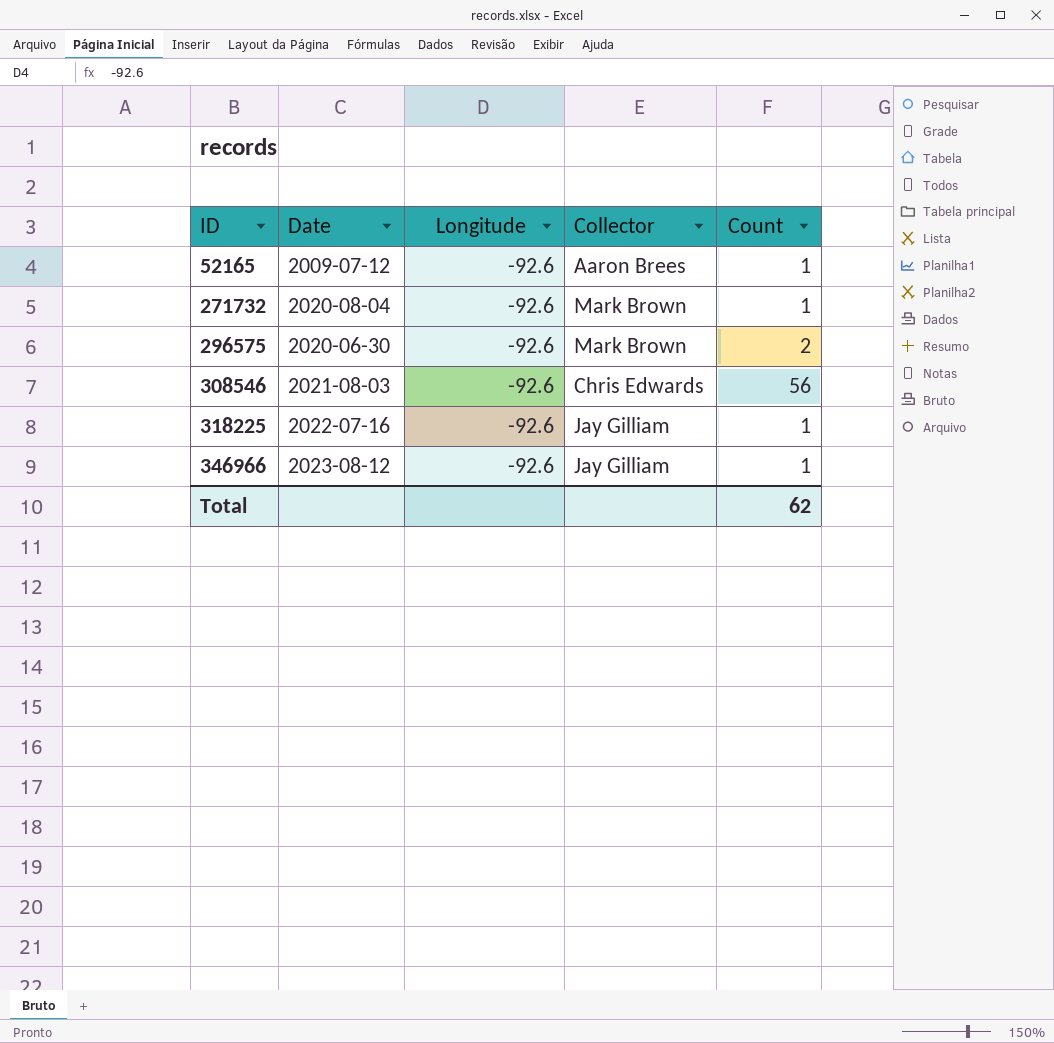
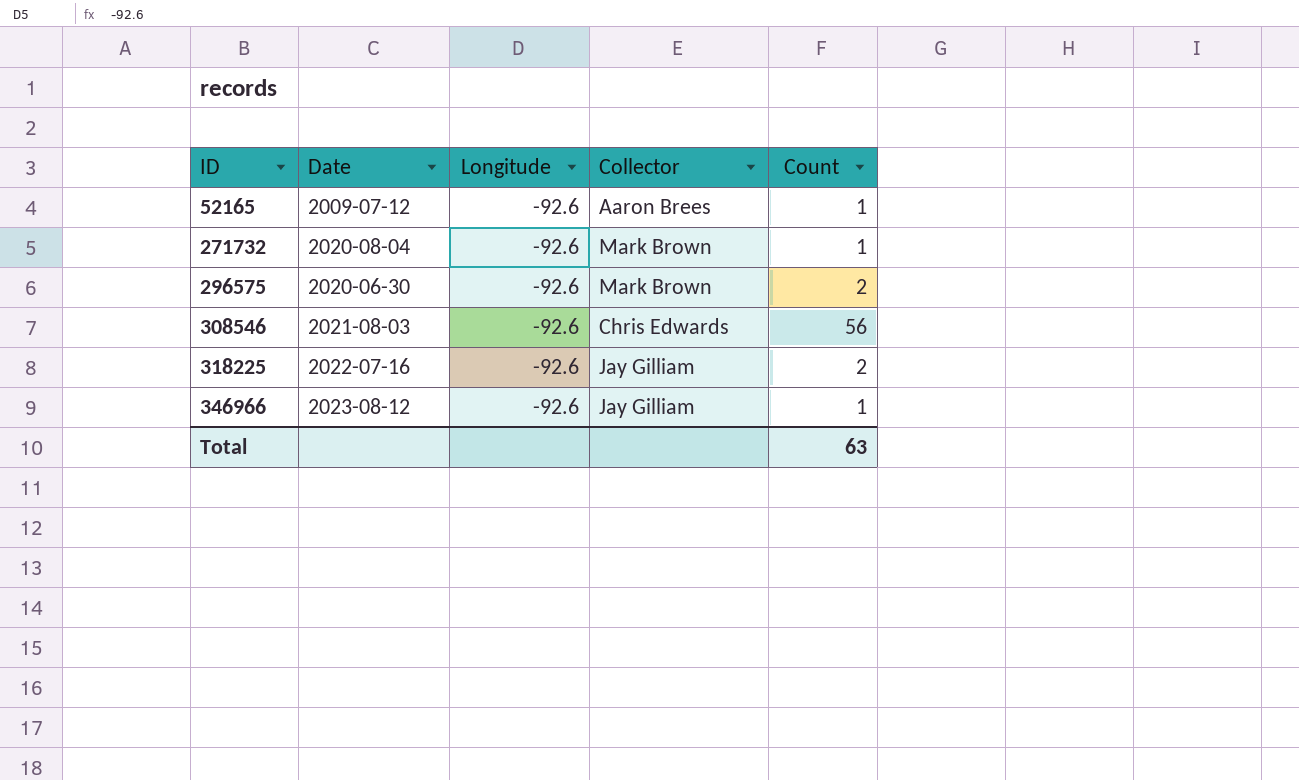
318225 | Count: 1 -> 2
Total | Count: 62 -> 63

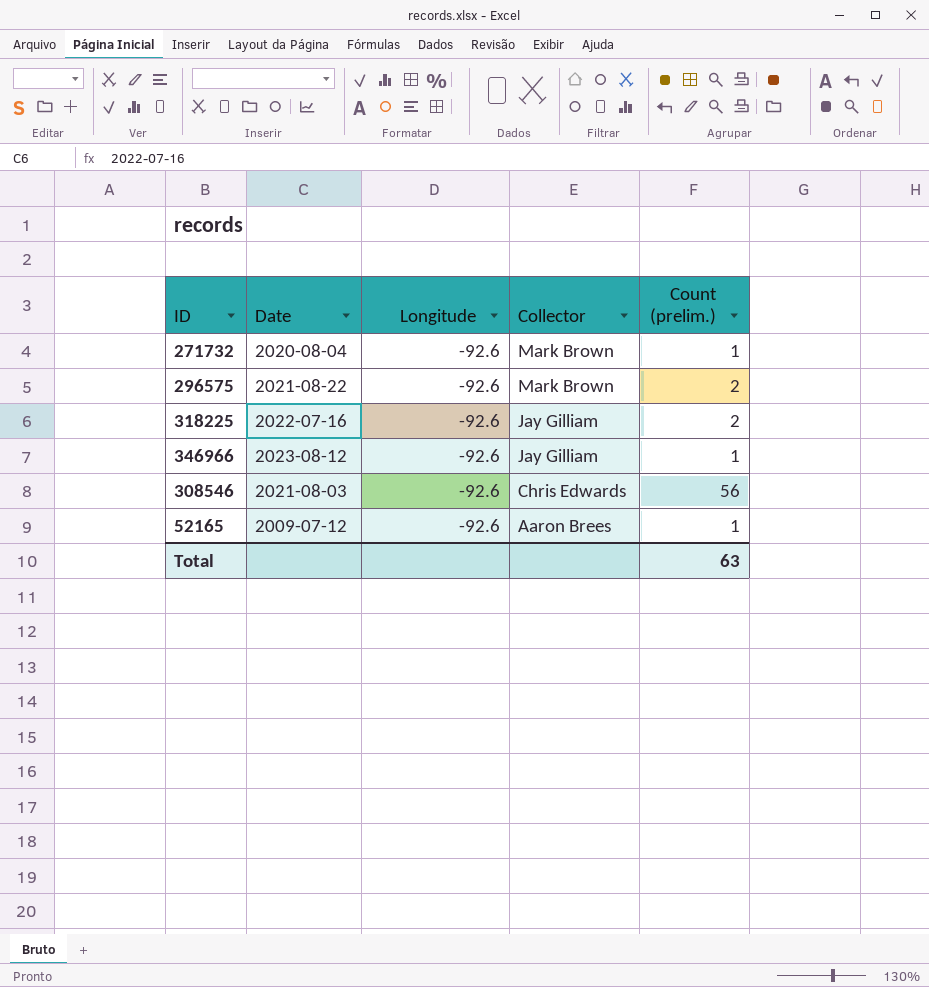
row order: ID ascending -> Collector descending
column name: Count -> Count (prelim.)
296575 | Date: 2020-06-30 -> 2021-08-22

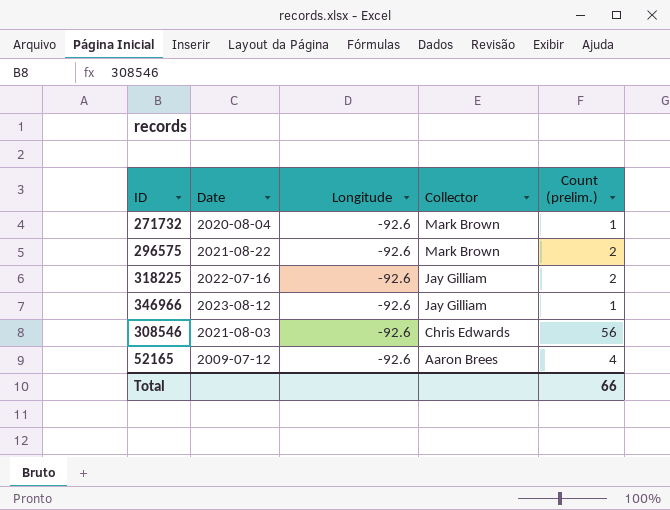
52165 | Count (prelim.): 1 -> 4
Total | Count (prelim.): 63 -> 66

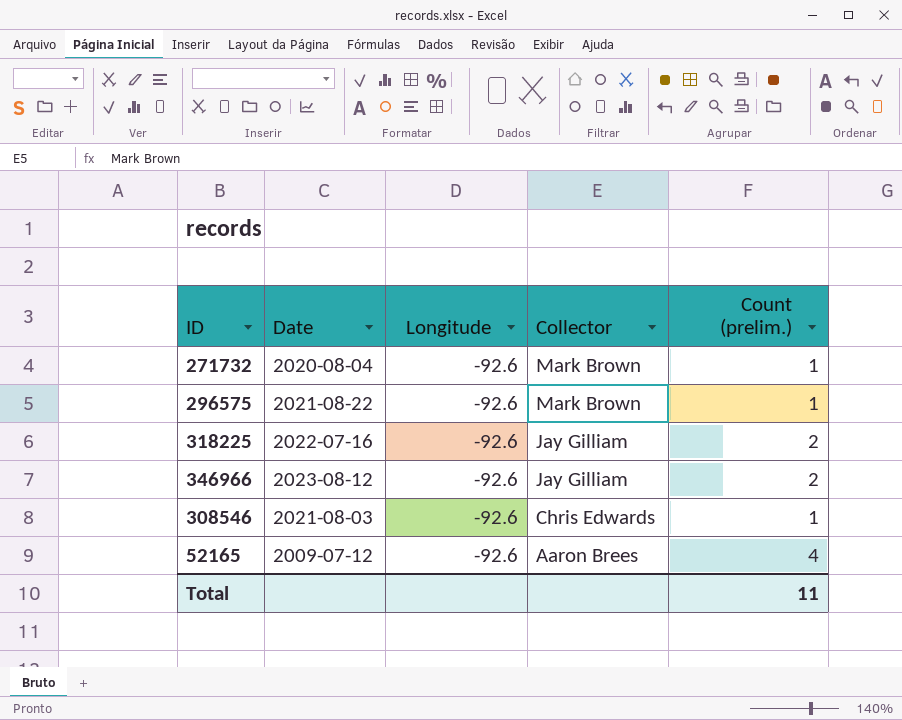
296575 | Count (prelim.): 2 -> 1
346966 | Count (prelim.): 1 -> 2
308546 | Count (prelim.): 56 -> 1
Total | Count (prelim.): 66 -> 11

